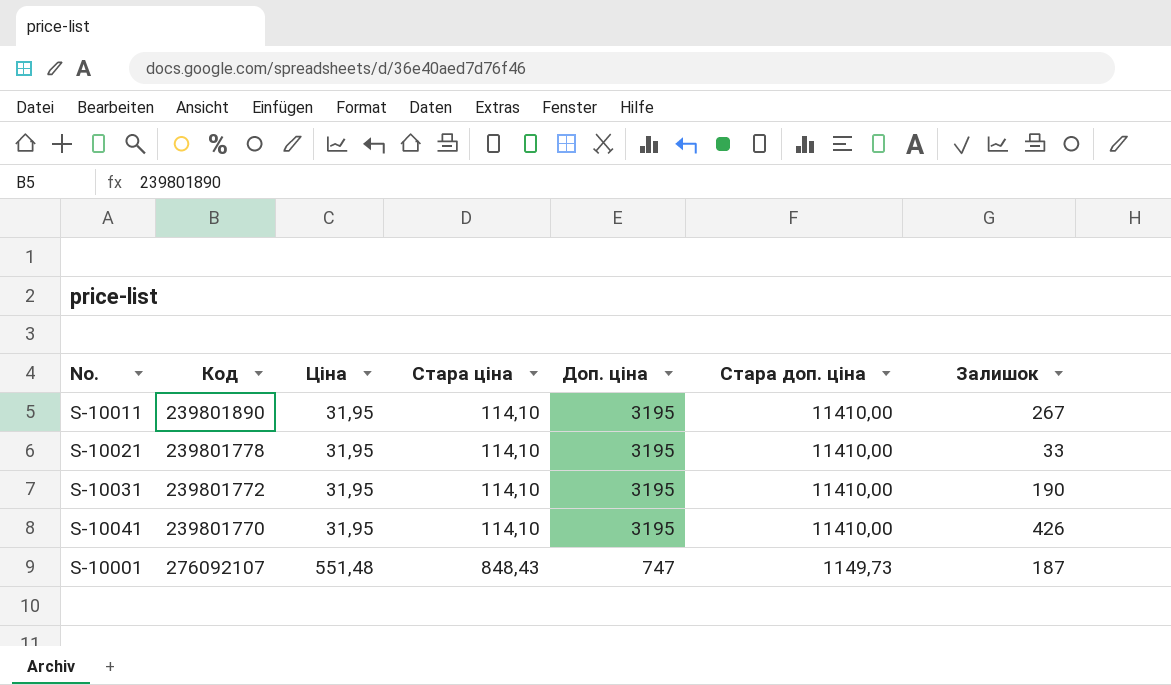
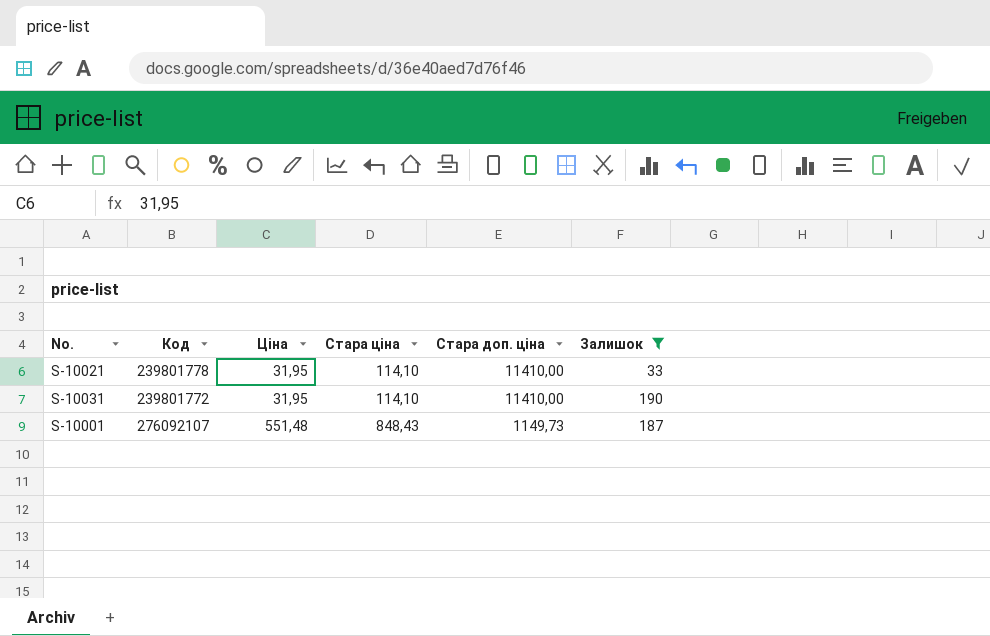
filter: none -> Залишок <= 190
column Доп. ціна | position: 5 -> none

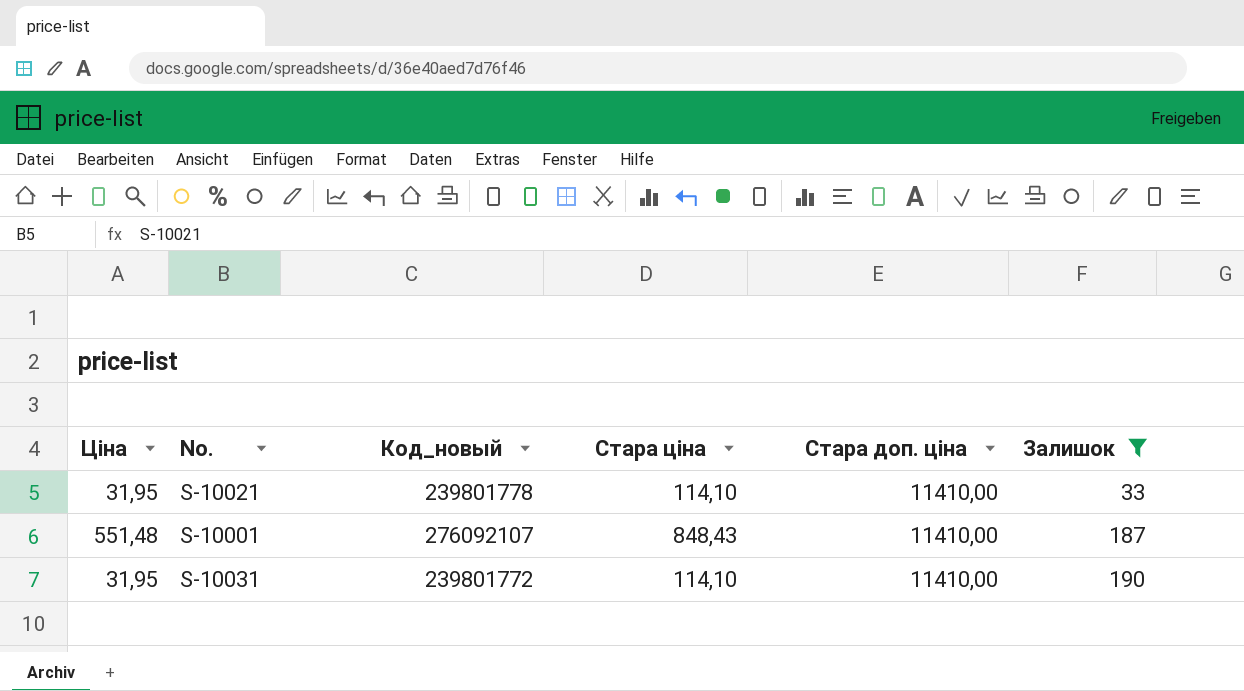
row order: Ціна ascending -> Залишок ascending
column Ціна | position: 3 -> 1
column name: Код -> Код_новый
S-10001 | Стара доп. ціна: 1149,73 -> 11410,00

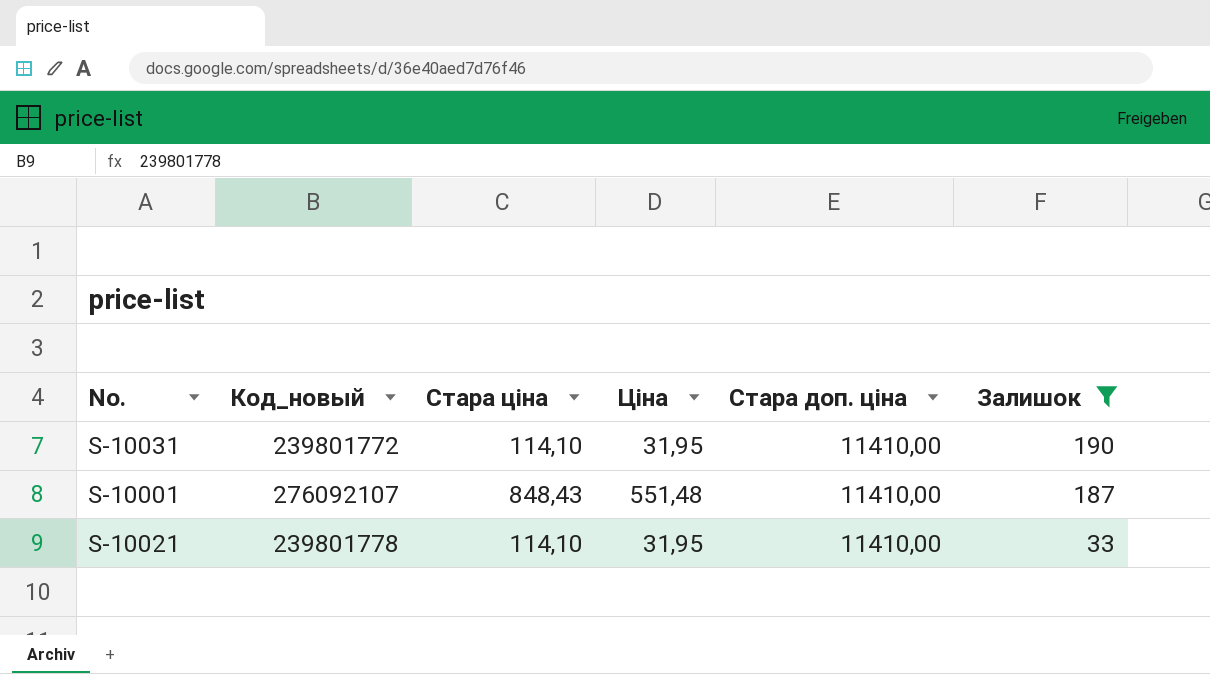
row order: Залишок ascending -> Залишок descending
column Ціна | position: 1 -> 4

